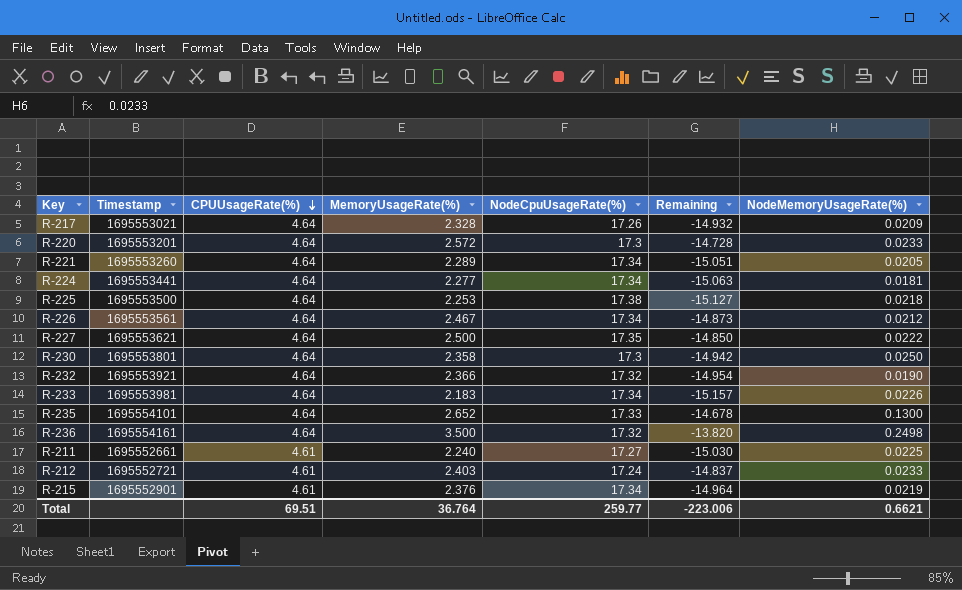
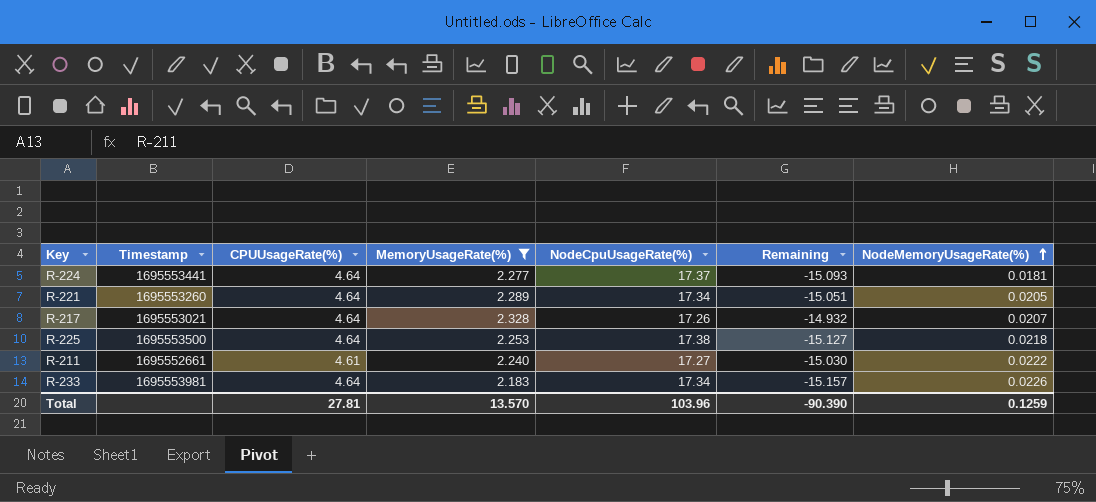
filter: none -> MemoryUsageRate(%) <= 2.328
row order: CPUUsageRate(%) descending -> NodeMemoryUsageRate(%) ascending
R-224 | NodeCpuUsageRate(%): 17.34 -> 17.37
R-224 | Remaining: -15.063 -> -15.093
R-217 | NodeMemoryUsageRate(%): 0.0209 -> 0.0207
R-211 | NodeMemoryUsageRate(%): 0.0225 -> 0.0222
Total | CPUUsageRate(%): 69.51 -> 27.81
Total | MemoryUsageRate(%): 36.764 -> 13.570
Total | NodeCpuUsageRate(%): 259.77 -> 103.96
Total | Remaining: -223.006 -> -90.390
Total | NodeMemoryUsageRate(%): 0.6621 -> 0.1259

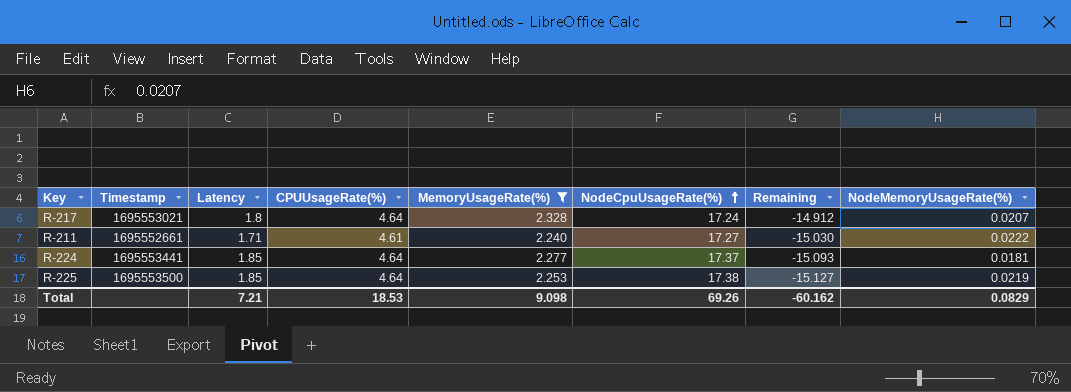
row order: NodeMemoryUsageRate(%) ascending -> NodeCpuUsageRate(%) ascending
column Latency | position: none -> 3
row R-221: 1695553260 | 4.64 | 2.289 | 17.34 | -15.051 | 0.0205 -> none
row R-233: 1695553981 | 4.64 | 2.183 | 17.34 | -15.157 | 0.0226 -> none
R-217 | NodeCpuUsageRate(%): 17.26 -> 17.24
R-217 | Remaining: -14.932 -> -14.912
R-225 | NodeMemoryUsageRate(%): 0.0218 -> 0.0219
Total | CPUUsageRate(%): 27.81 -> 18.53
Total | MemoryUsageRate(%): 13.570 -> 9.098
Total | NodeCpuUsageRate(%): 103.96 -> 69.26
Total | Remaining: -90.390 -> -60.162
Total | NodeMemoryUsageRate(%): 0.1259 -> 0.0829

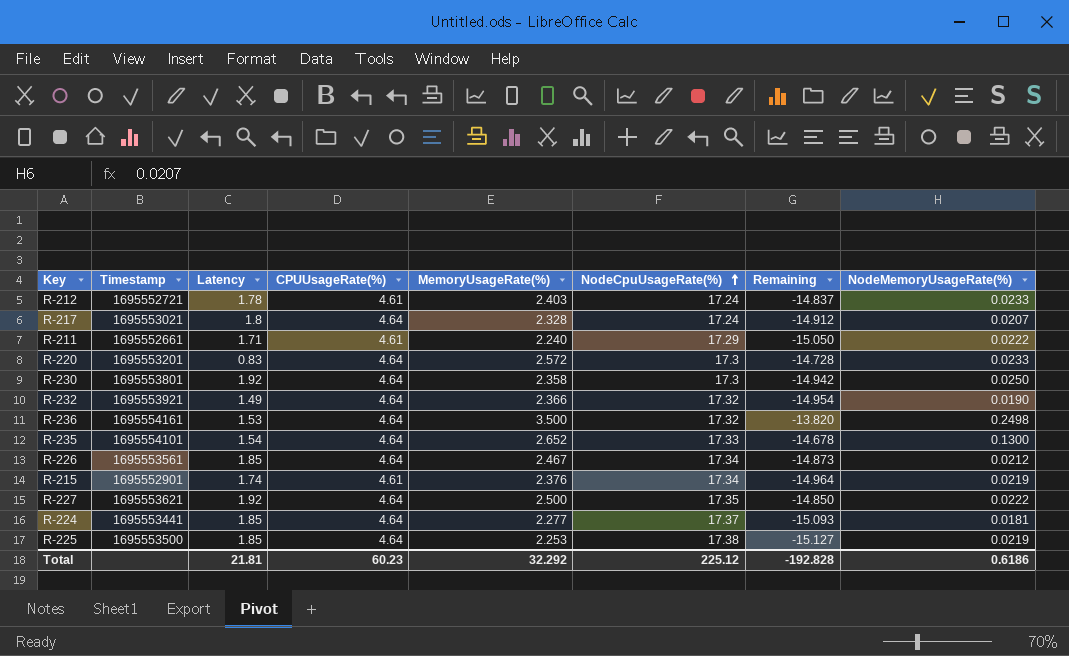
filter: MemoryUsageRate(%) <= 2.328 -> none
R-211 | NodeCpuUsageRate(%): 17.27 -> 17.29
R-211 | Remaining: -15.030 -> -15.050
Total | Latency: 7.21 -> 21.81
Total | CPUUsageRate(%): 18.53 -> 60.23
Total | MemoryUsageRate(%): 9.098 -> 32.292
Total | NodeCpuUsageRate(%): 69.26 -> 225.12
Total | Remaining: -60.162 -> -192.828
Total | NodeMemoryUsageRate(%): 0.0829 -> 0.6186

